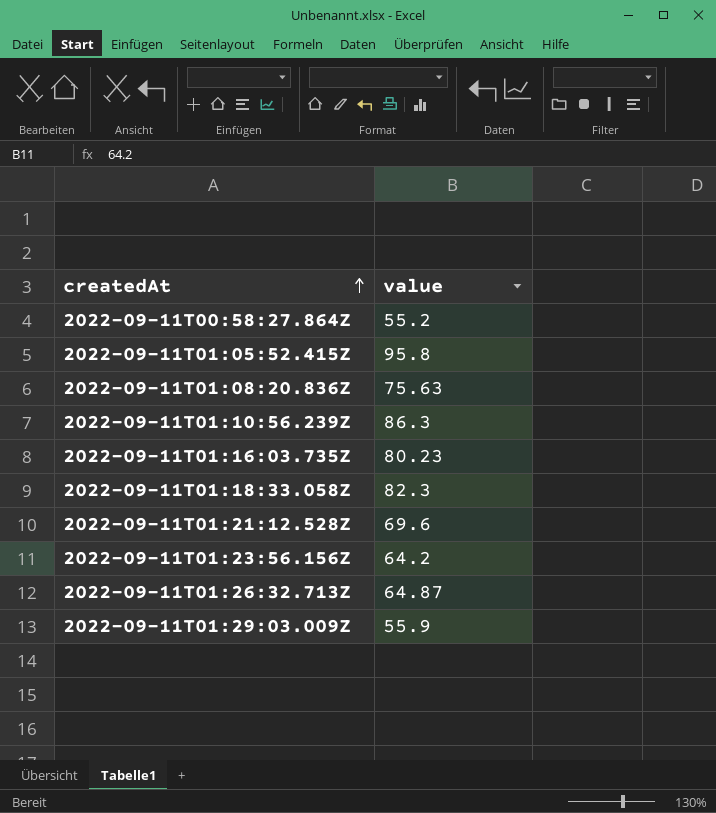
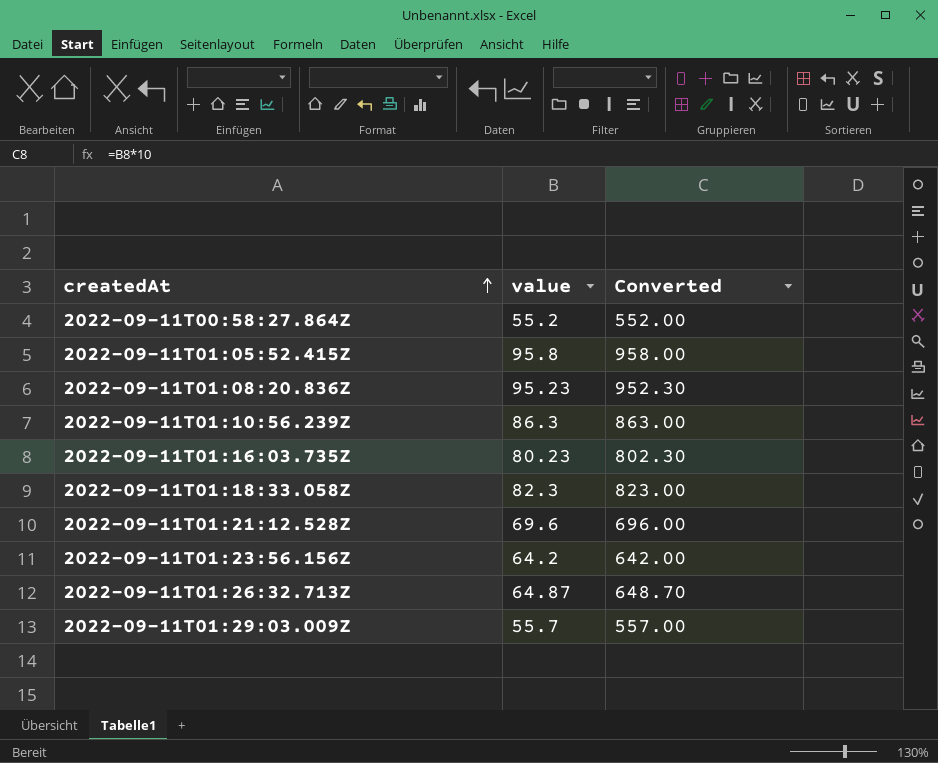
column Converted | formula: none -> [value] * 10
2022-09-11T01:08:20.836Z | value: 75.63 -> 95.23
2022-09-11T01:29:03.009Z | value: 55.9 -> 55.7

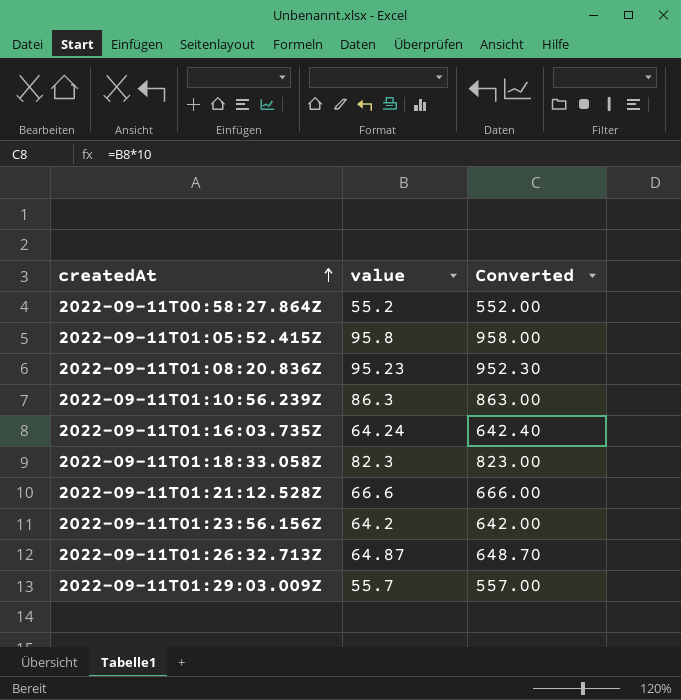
2022-09-11T01:16:03.735Z | value: 80.23 -> 64.24
2022-09-11T01:16:03.735Z | Converted: 802.30 -> 642.40
2022-09-11T01:21:12.528Z | value: 69.6 -> 66.6
2022-09-11T01:21:12.528Z | Converted: 696.00 -> 666.00

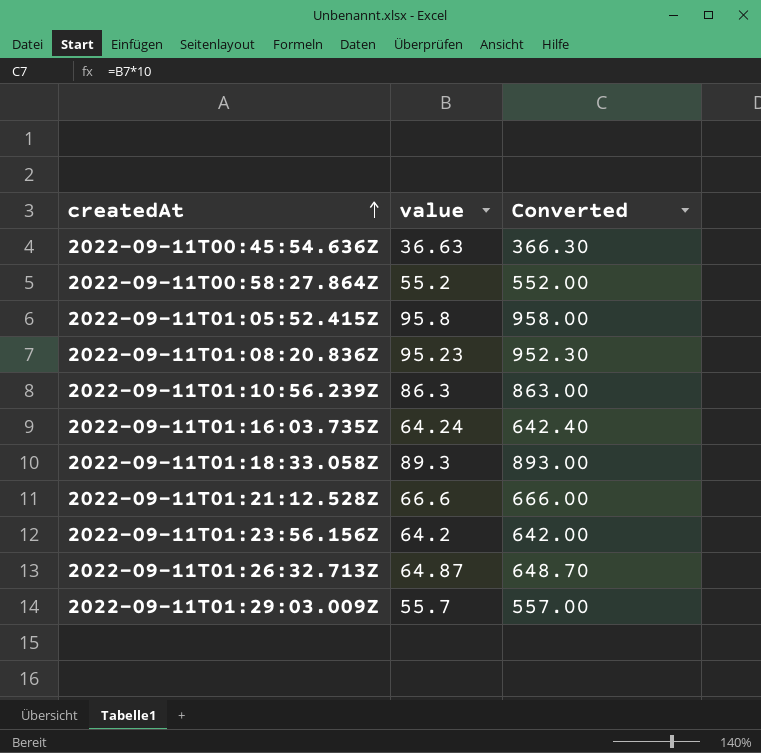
row 2022-09-11T00:45:54.636Z: none -> 36.63 | 366.30
2022-09-11T01:18:33.058Z | value: 82.3 -> 89.3
2022-09-11T01:18:33.058Z | Converted: 823.00 -> 893.00

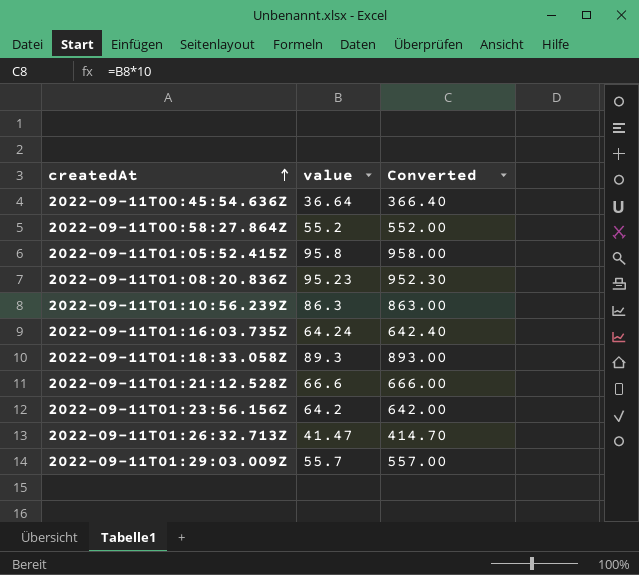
2022-09-11T00:45:54.636Z | value: 36.63 -> 36.64
2022-09-11T00:45:54.636Z | Converted: 366.30 -> 366.40
2022-09-11T01:26:32.713Z | value: 64.87 -> 41.47
2022-09-11T01:26:32.713Z | Converted: 648.70 -> 414.70

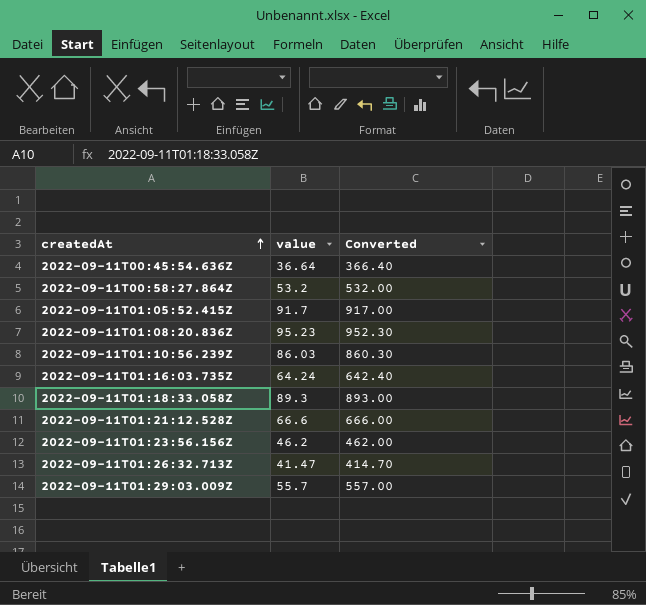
2022-09-11T00:58:27.864Z | value: 55.2 -> 53.2
2022-09-11T00:58:27.864Z | Converted: 552.00 -> 532.00
2022-09-11T01:05:52.415Z | value: 95.8 -> 91.7
2022-09-11T01:05:52.415Z | Converted: 958.00 -> 917.00
2022-09-11T01:10:56.239Z | value: 86.3 -> 86.03
2022-09-11T01:10:56.239Z | Converted: 863.00 -> 860.30
2022-09-11T01:23:56.156Z | value: 64.2 -> 46.2
2022-09-11T01:23:56.156Z | Converted: 642.00 -> 462.00

